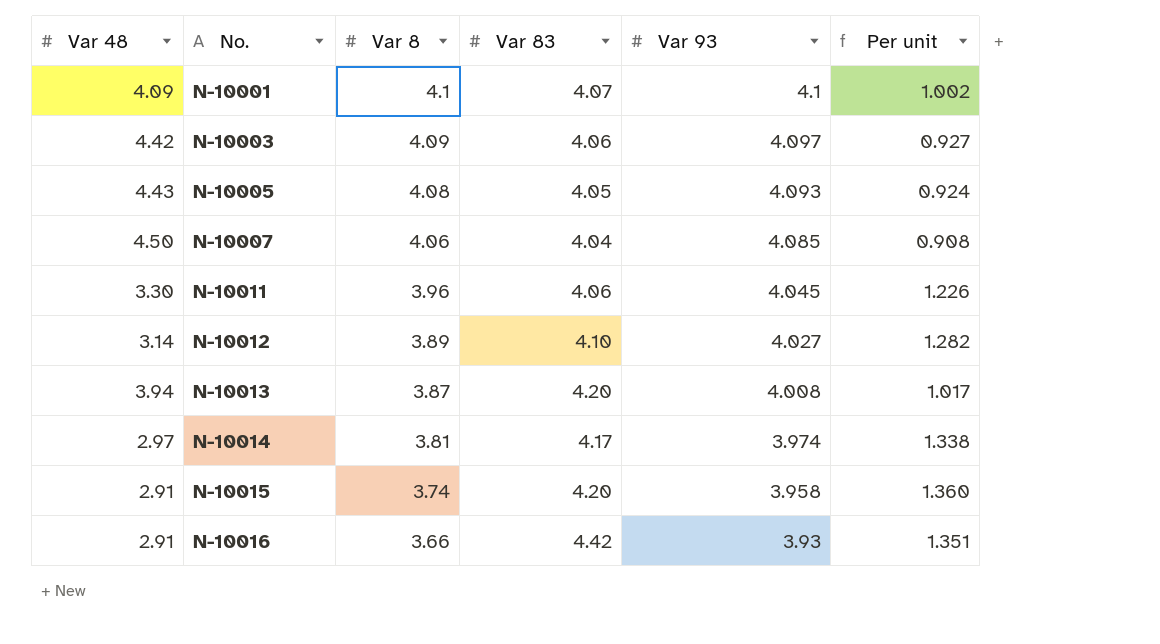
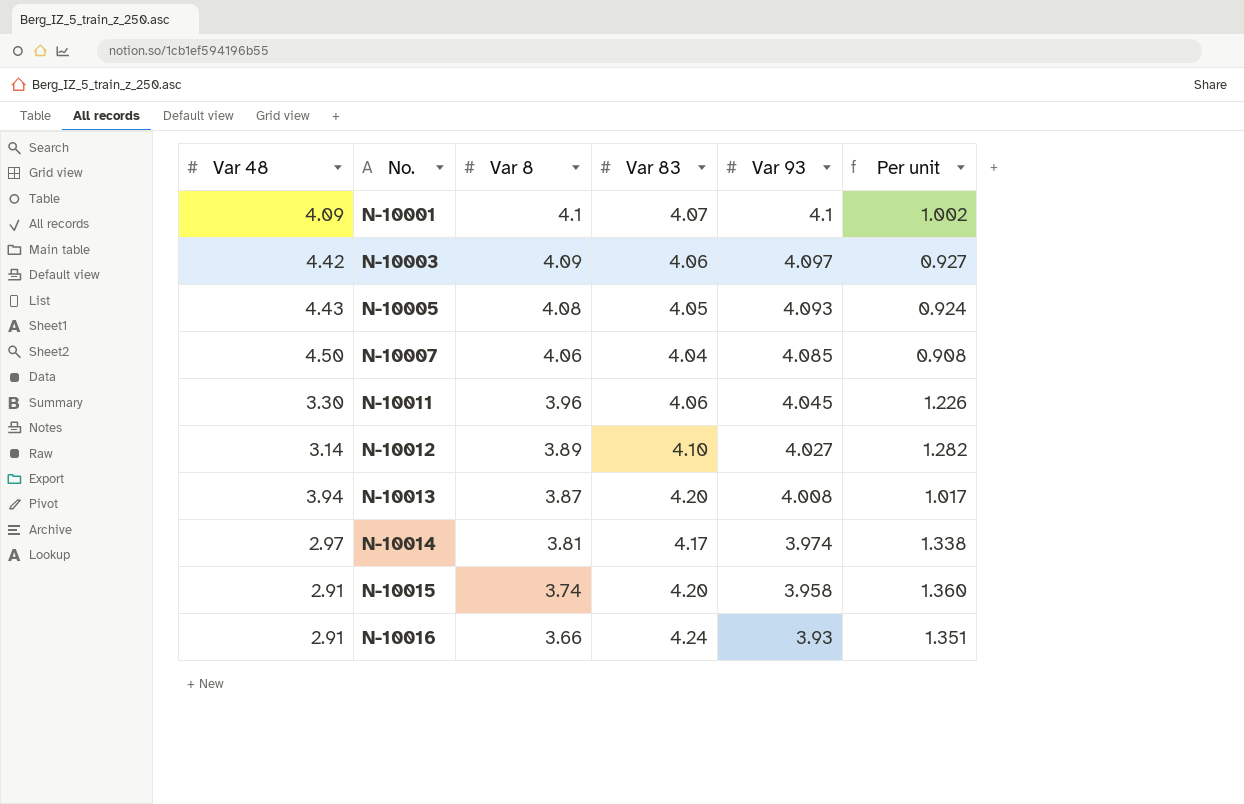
N-10016 | Var 83: 4.42 -> 4.24

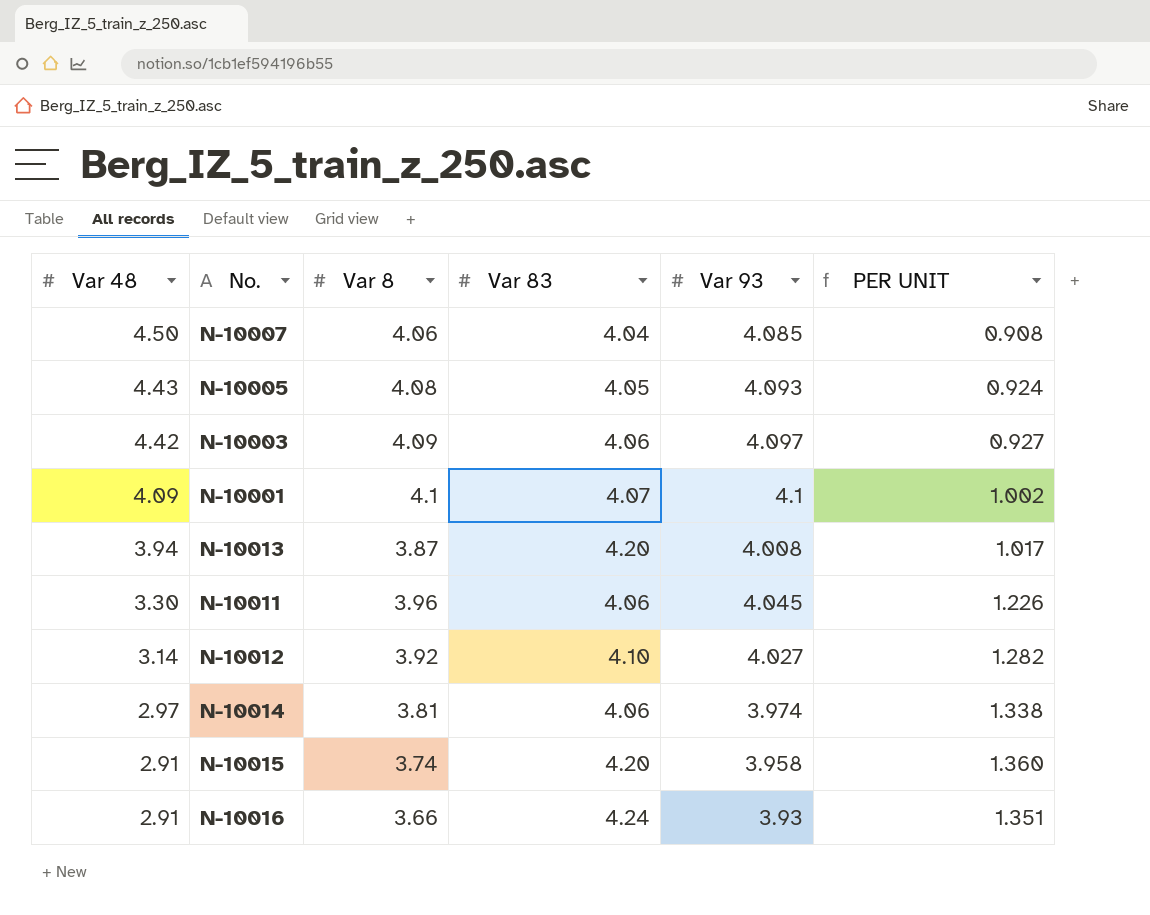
row order: No. ascending -> Var 48 descending
column name: Per unit -> PER UNIT
N-10012 | Var 8: 3.89 -> 3.92
N-10014 | Var 83: 4.17 -> 4.06

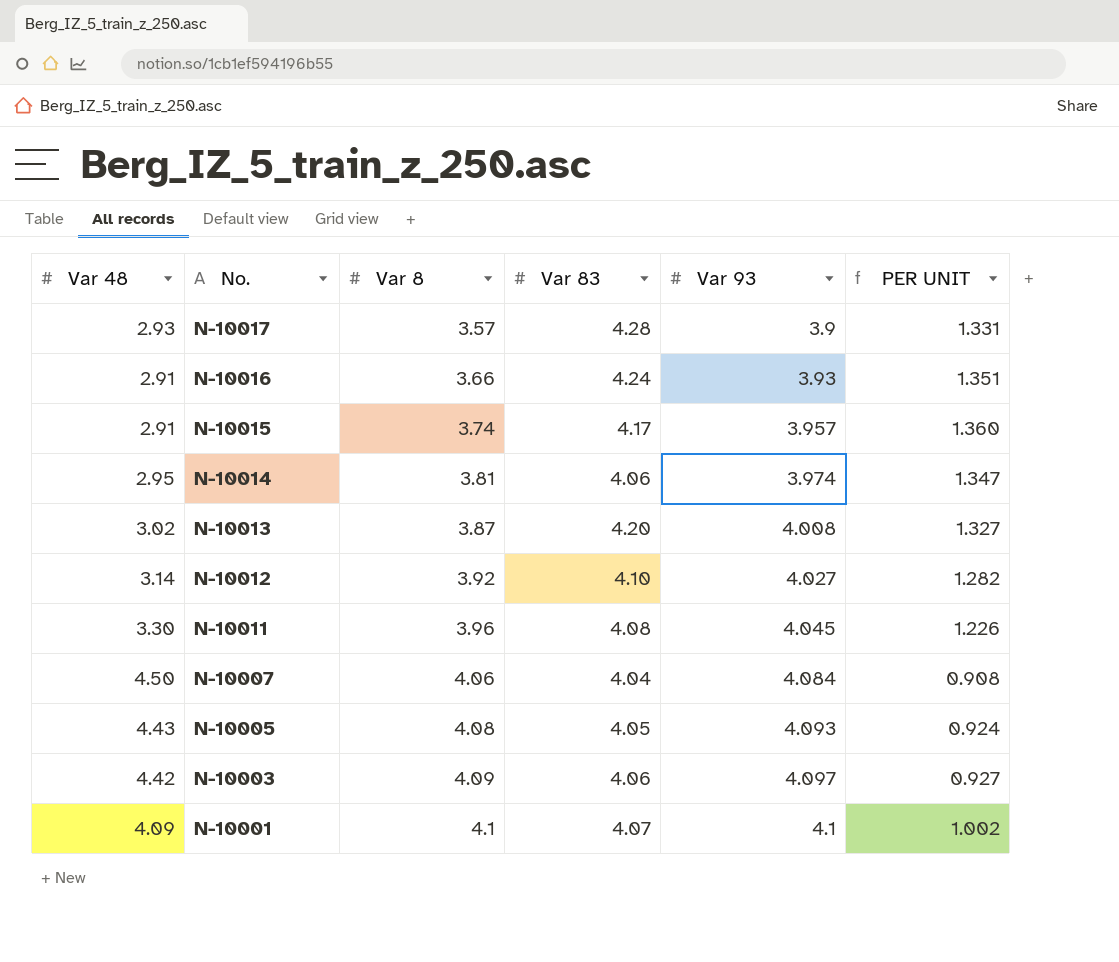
row order: Var 48 descending -> No. descending
row N-10017: none -> 2.93 | 3.57 | 4.28 | 3.9 | 1.331
N-10015 | Var 83: 4.20 -> 4.17
N-10015 | Var 93: 3.958 -> 3.957
N-10014 | Var 48: 2.97 -> 2.95
N-10014 | PER UNIT: 1.338 -> 1.347
N-10013 | Var 48: 3.94 -> 3.02
N-10013 | PER UNIT: 1.017 -> 1.327
N-10011 | Var 83: 4.06 -> 4.08
N-10007 | Var 93: 4.085 -> 4.084

